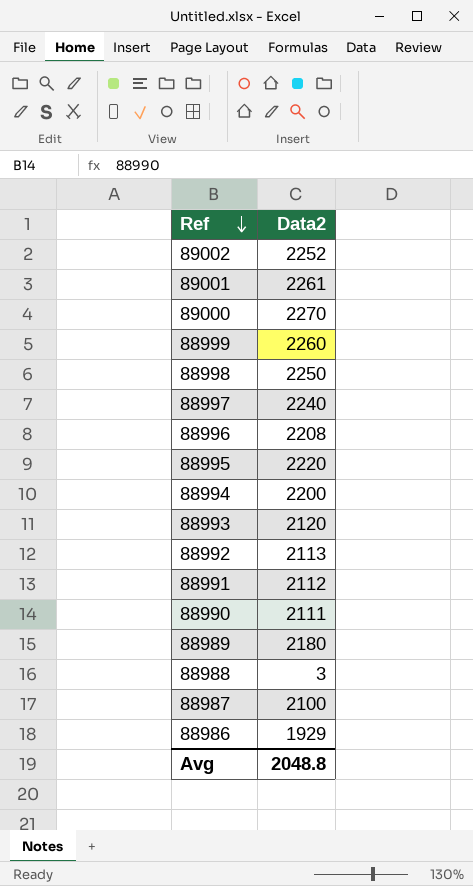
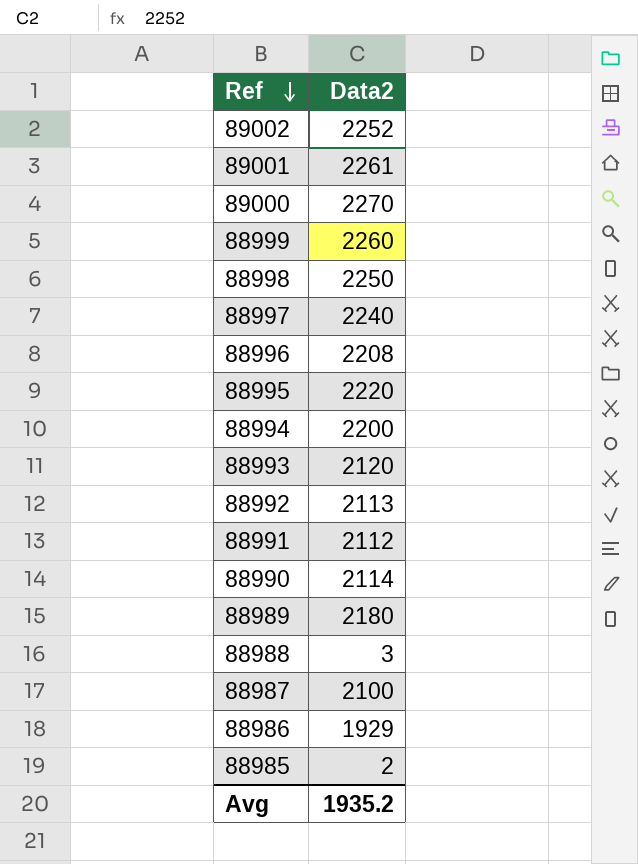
88990 | Data2: 2111 -> 2114
row 88985: none -> 2
Avg | Data2: 2048.8 -> 1935.2

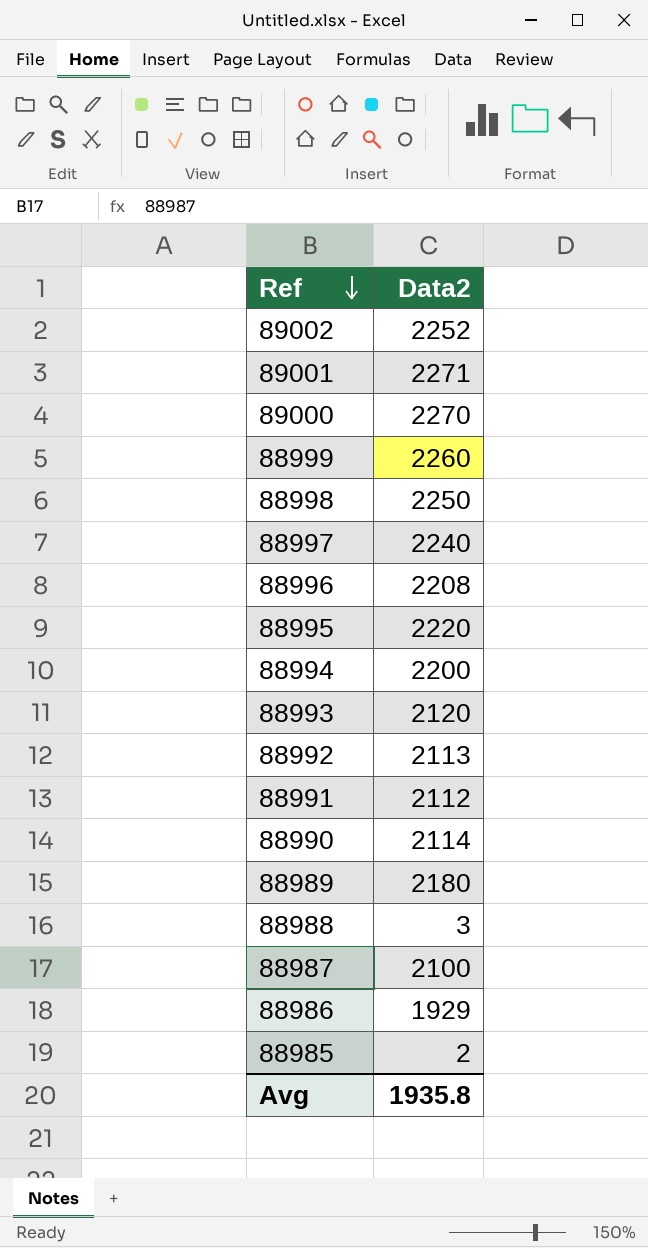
89001 | Data2: 2261 -> 2271
Avg | Data2: 1935.2 -> 1935.8

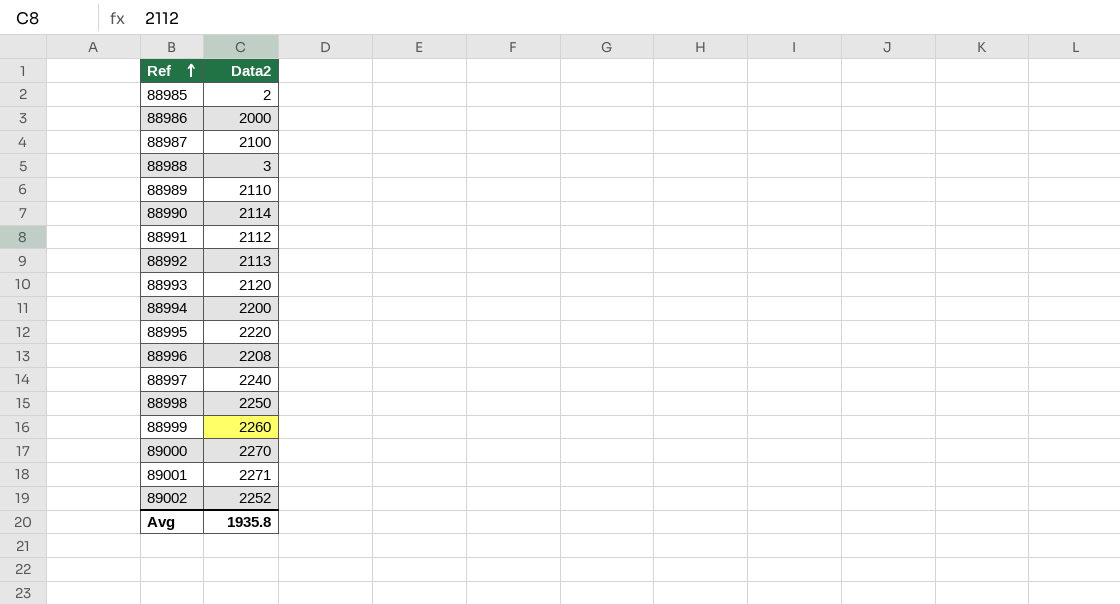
row order: Ref descending -> Ref ascending
88986 | Data2: 1929 -> 2000
88989 | Data2: 2180 -> 2110

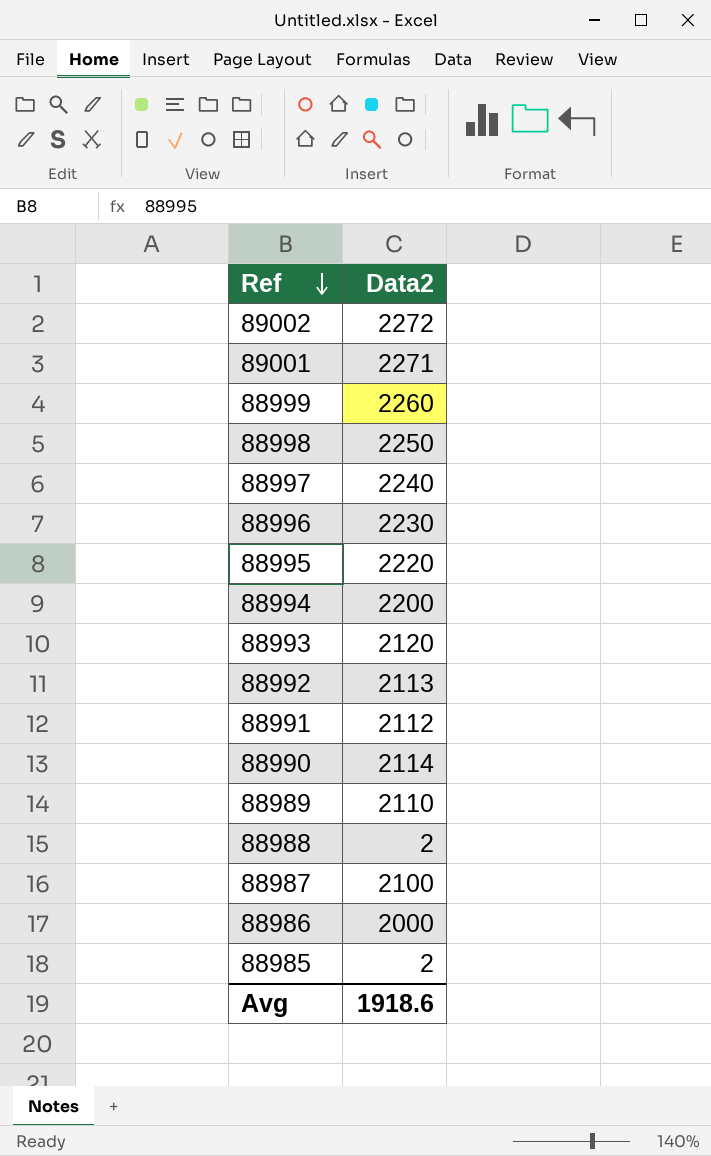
row order: Ref ascending -> Ref descending
row 89000: 2270 -> none
89002 | Data2: 2252 -> 2272
88996 | Data2: 2208 -> 2230
88988 | Data2: 3 -> 2
Avg | Data2: 1935.8 -> 1918.6

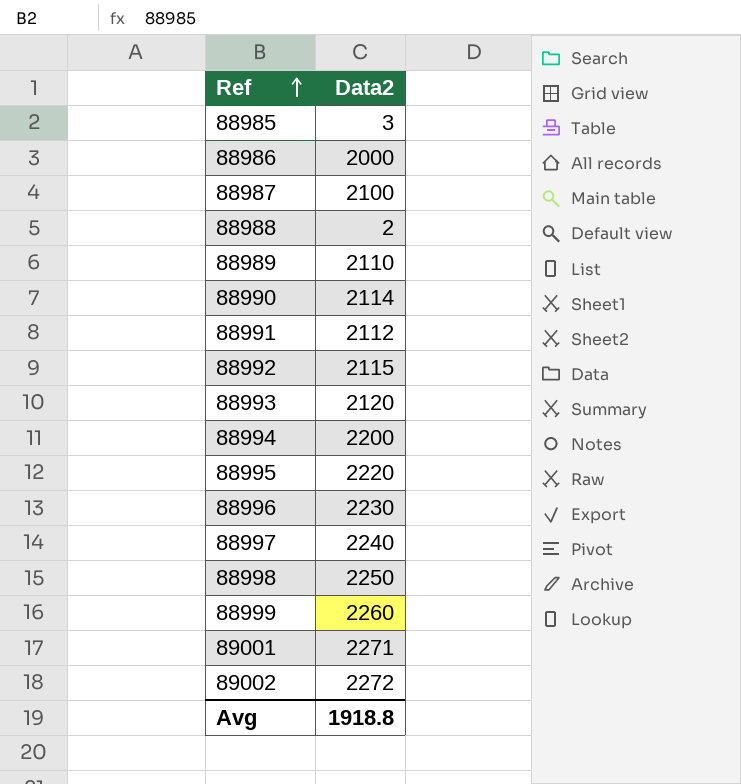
row order: Ref descending -> Ref ascending
88985 | Data2: 2 -> 3
88992 | Data2: 2113 -> 2115
Avg | Data2: 1918.6 -> 1918.8

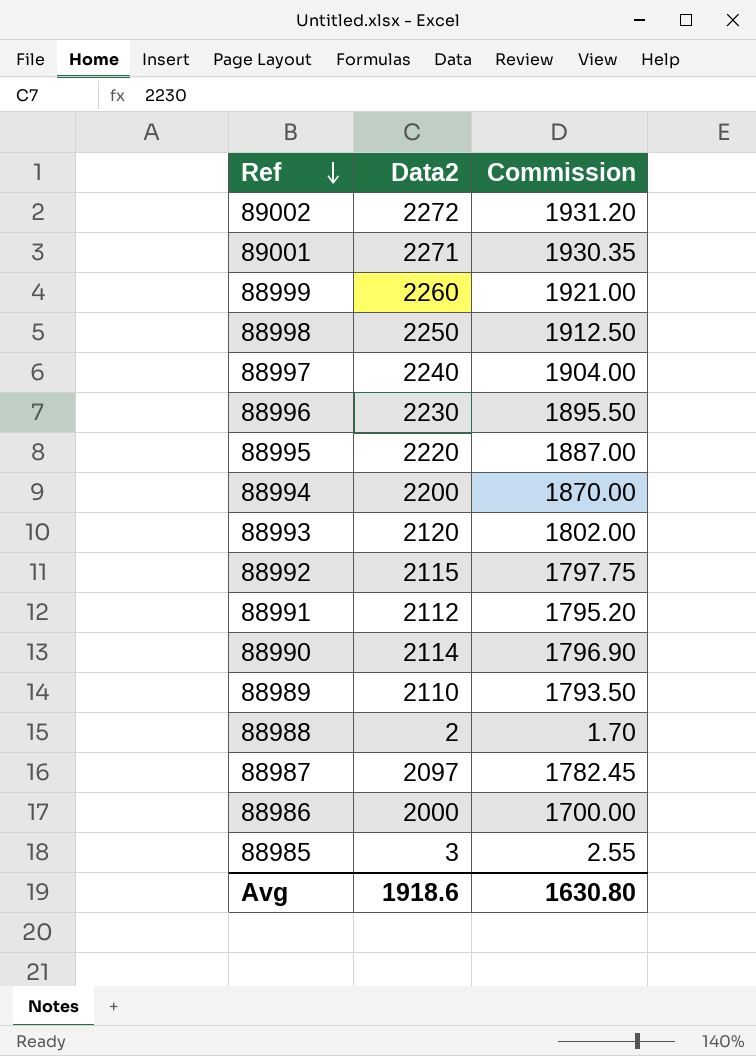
row order: Ref ascending -> Ref descending
column Commission | formula: none -> [Data2] * 0.85
88987 | Data2: 2100 -> 2097
Avg | Data2: 1918.8 -> 1918.6

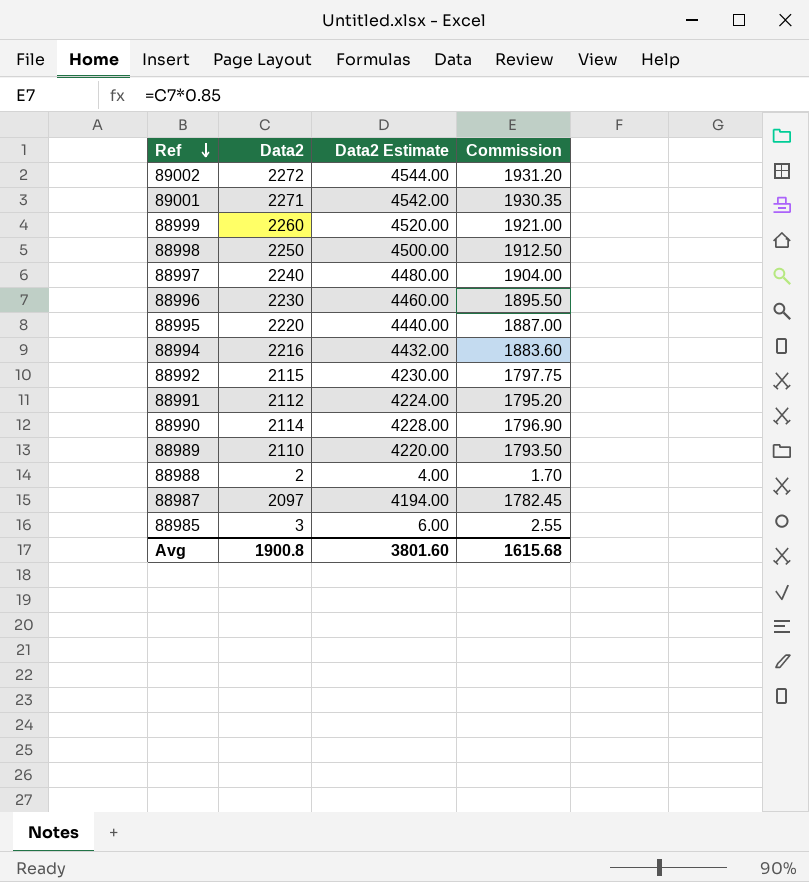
column Data2 Estimate | formula: none -> [Data2] * 2
row 88993: 2120 | 1802.00 -> none
row 88986: 2000 | 1700.00 -> none
88994 | Data2: 2200 -> 2216
88994 | Commission: 1870.00 -> 1883.60
Avg | Data2: 1918.6 -> 1900.8
Avg | Commission: 1630.80 -> 1615.68

